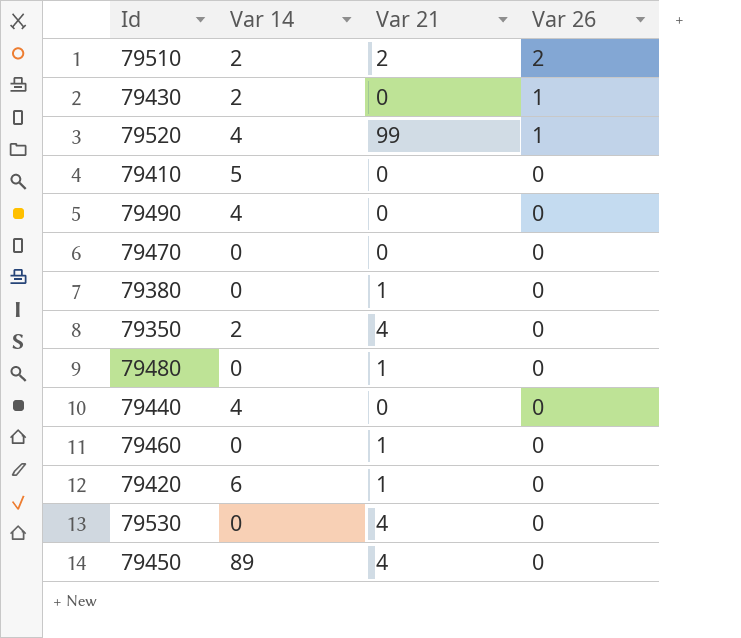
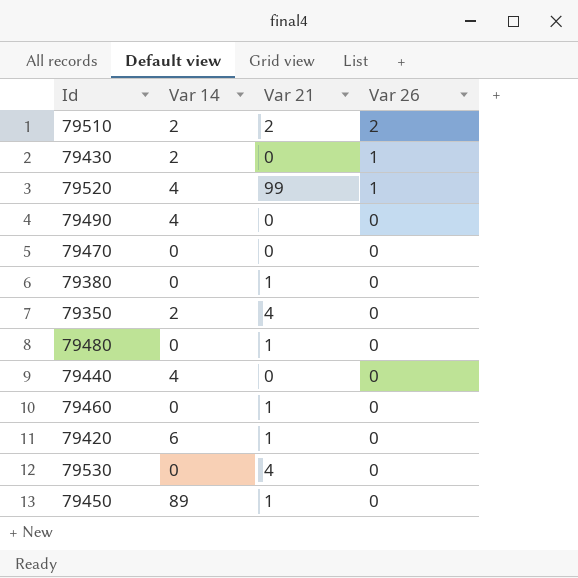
row 79410: 5 | 0 | 0 -> none
79450 | Var 21: 4 -> 1

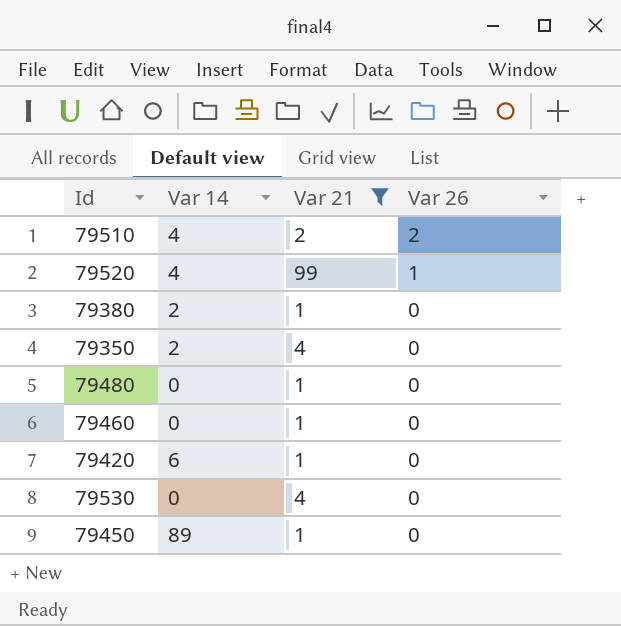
filter: none -> Var 21 != 0
79510 | Var 14: 2 -> 4
79380 | Var 14: 0 -> 2

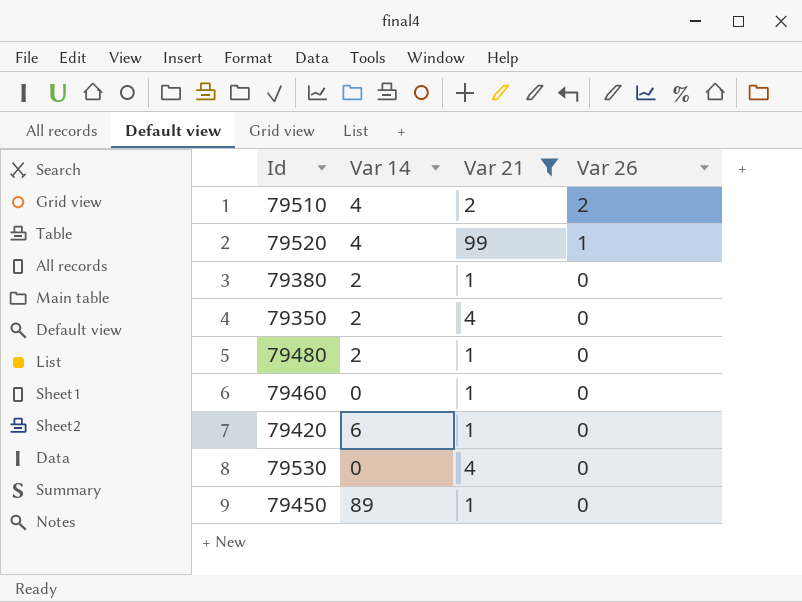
79480 | Var 14: 0 -> 2

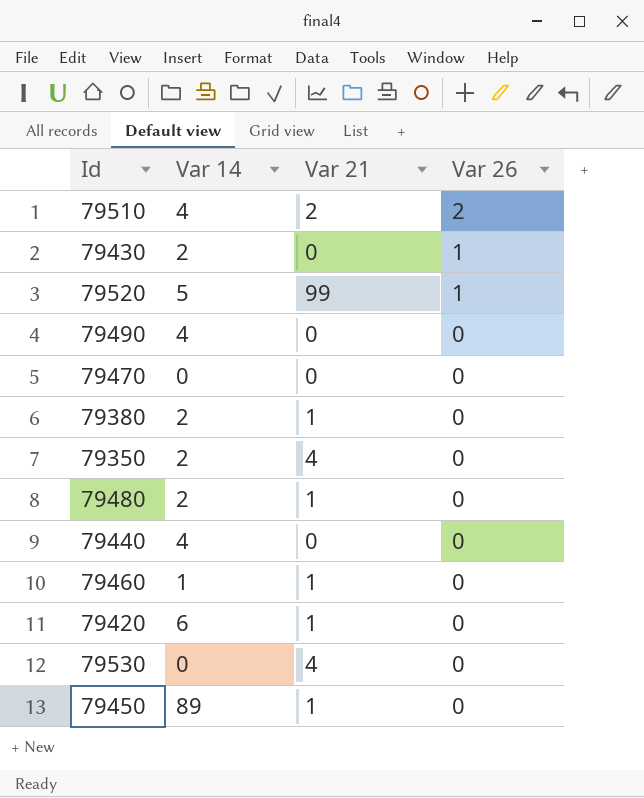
filter: Var 21 != 0 -> none
79520 | Var 14: 4 -> 5
79460 | Var 14: 0 -> 1

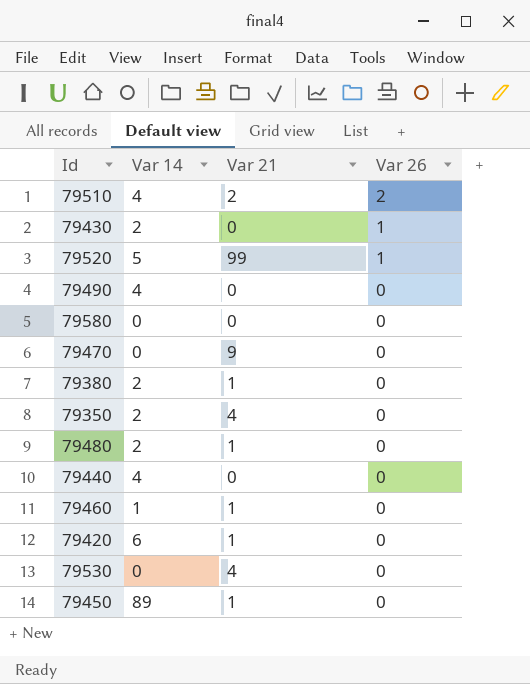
row 79580: none -> 0 | 0 | 0
79470 | Var 21: 0 -> 9

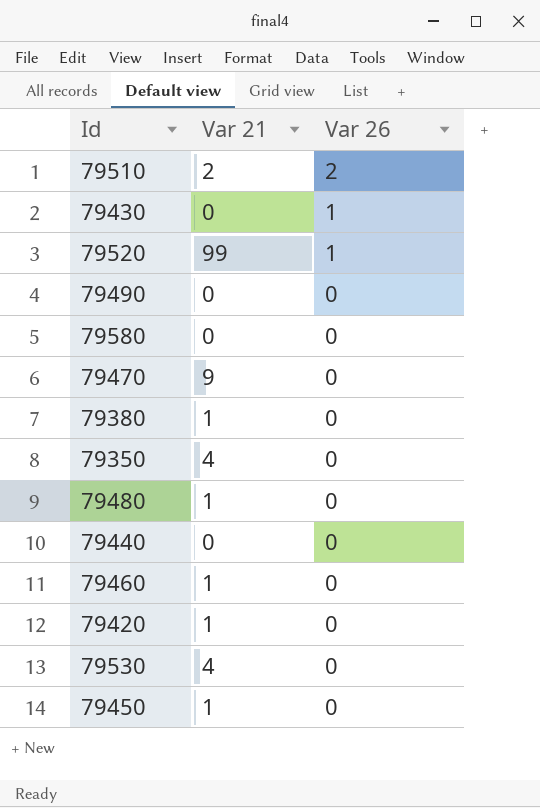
column Var 14 | position: 2 -> none

